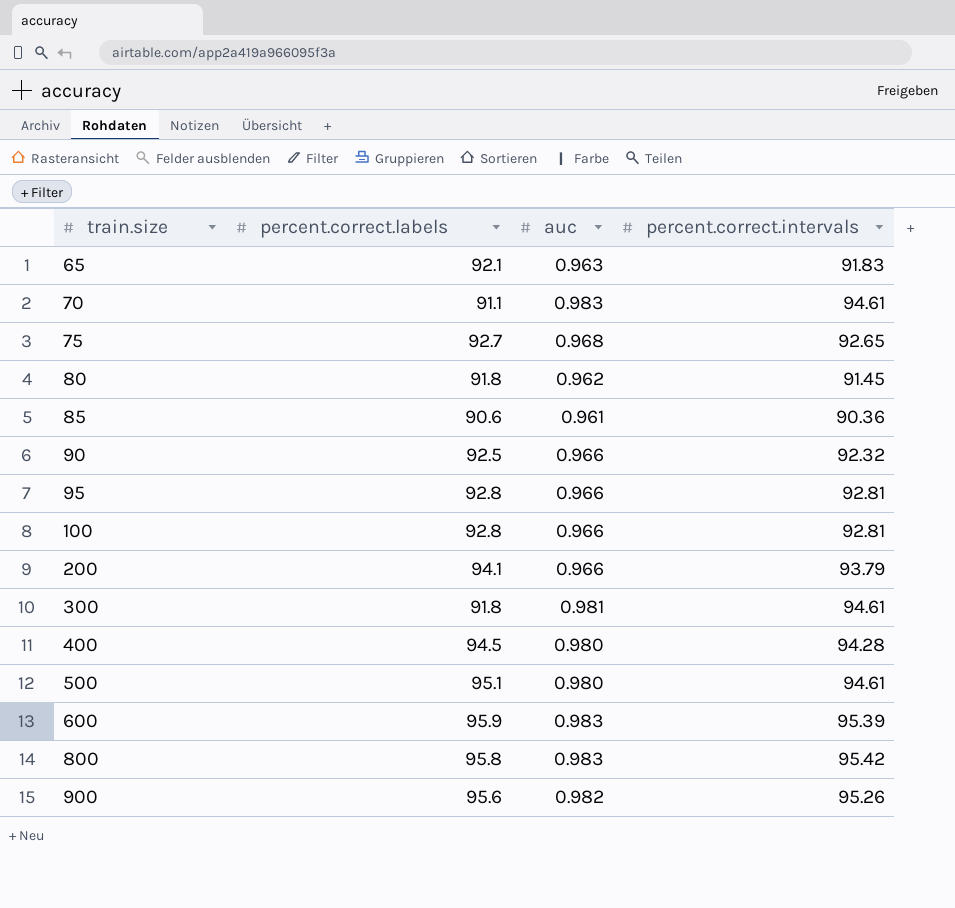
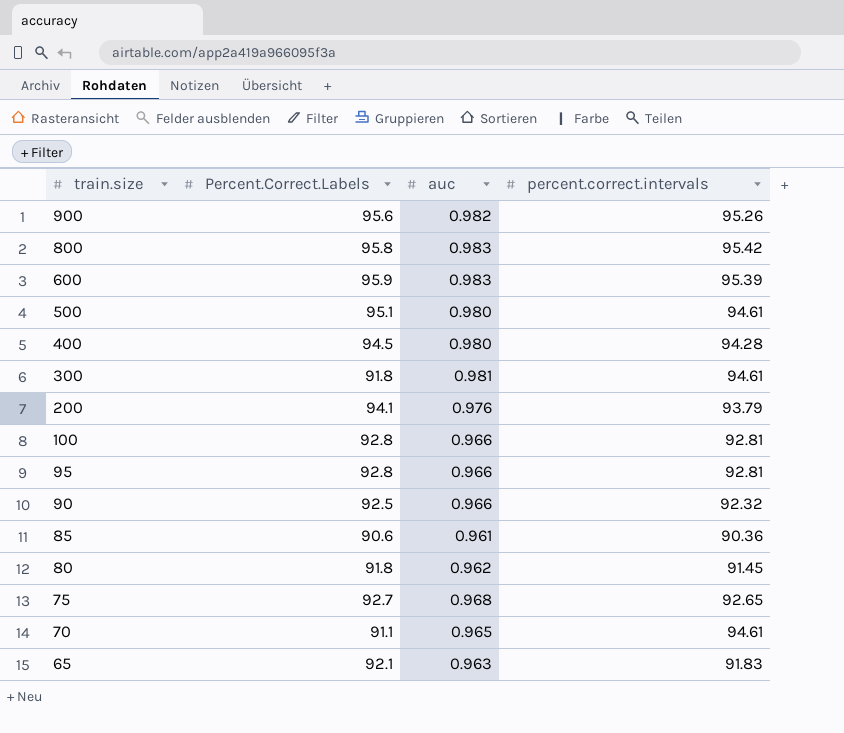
row order: train.size ascending -> train.size descending
column name: percent.correct.labels -> Percent.Correct.Labels
200 | auc: 0.966 -> 0.976
70 | auc: 0.983 -> 0.965

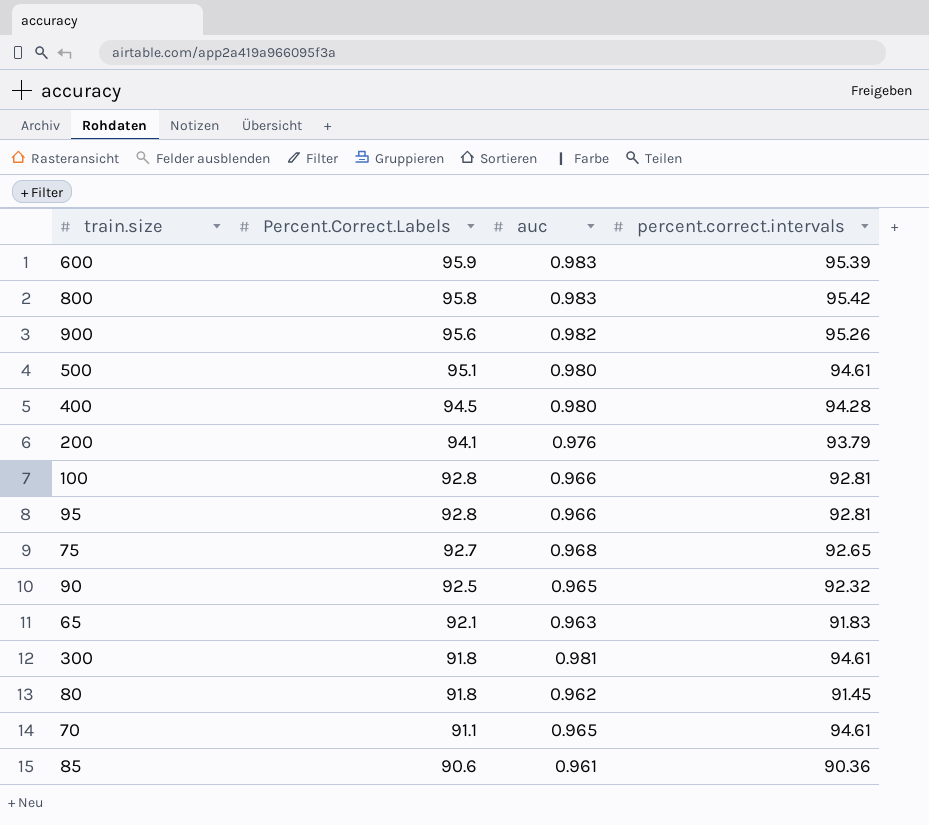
row order: train.size descending -> Percent.Correct.Labels descending
90 | auc: 0.966 -> 0.965

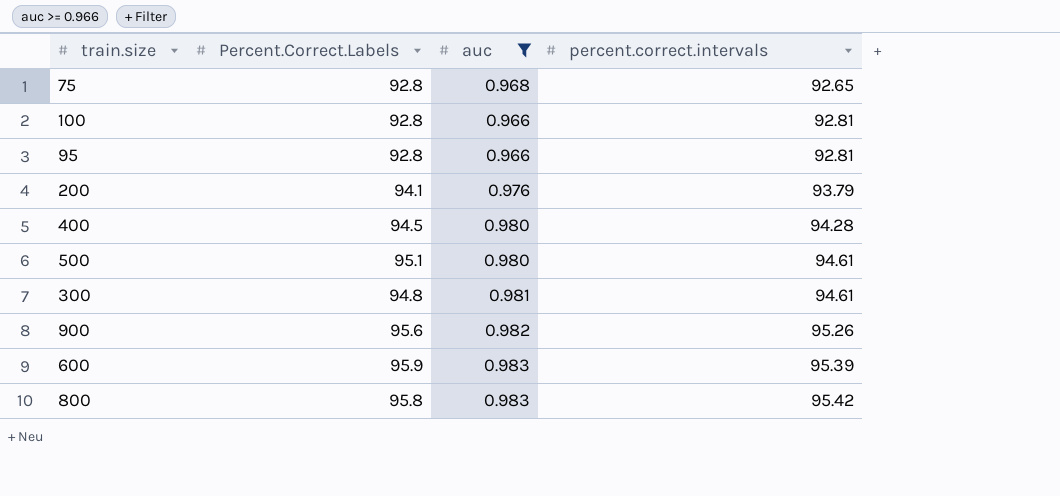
filter: none -> auc >= 0.966
row order: Percent.Correct.Labels descending -> percent.correct.intervals ascending
75 | Percent.Correct.Labels: 92.7 -> 92.8
300 | Percent.Correct.Labels: 91.8 -> 94.8

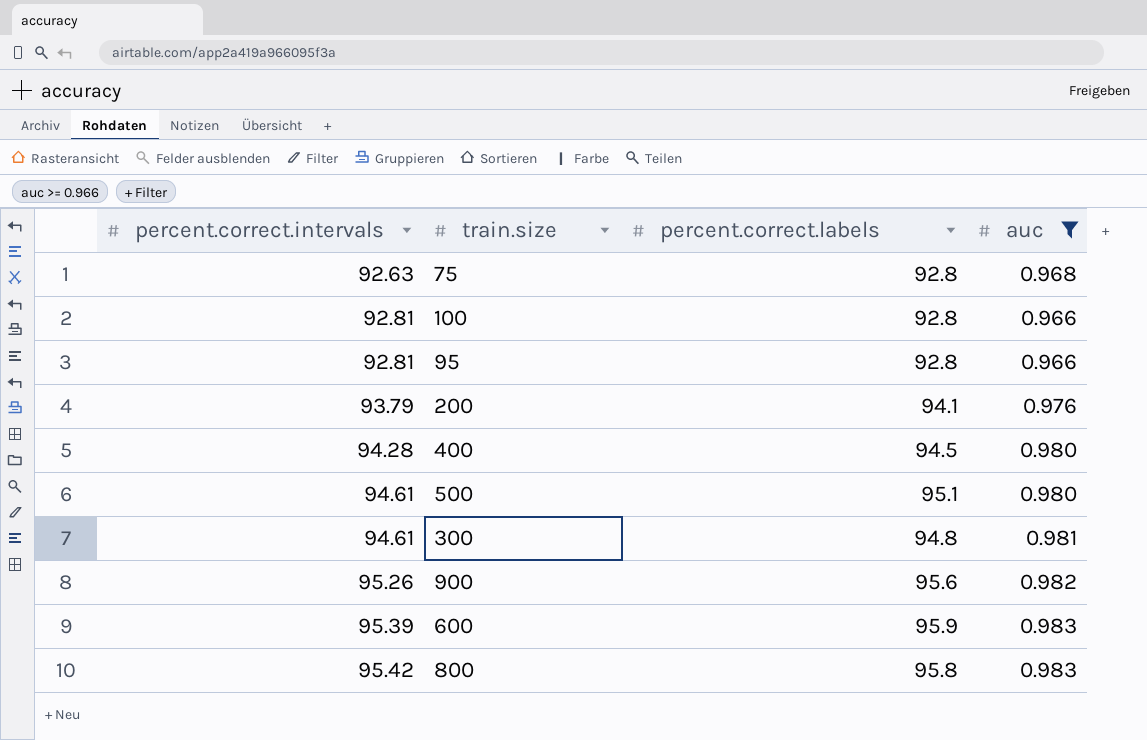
column percent.correct.intervals | position: 4 -> 1
column name: Percent.Correct.Labels -> percent.correct.labels
75 | percent.correct.intervals: 92.65 -> 92.63

